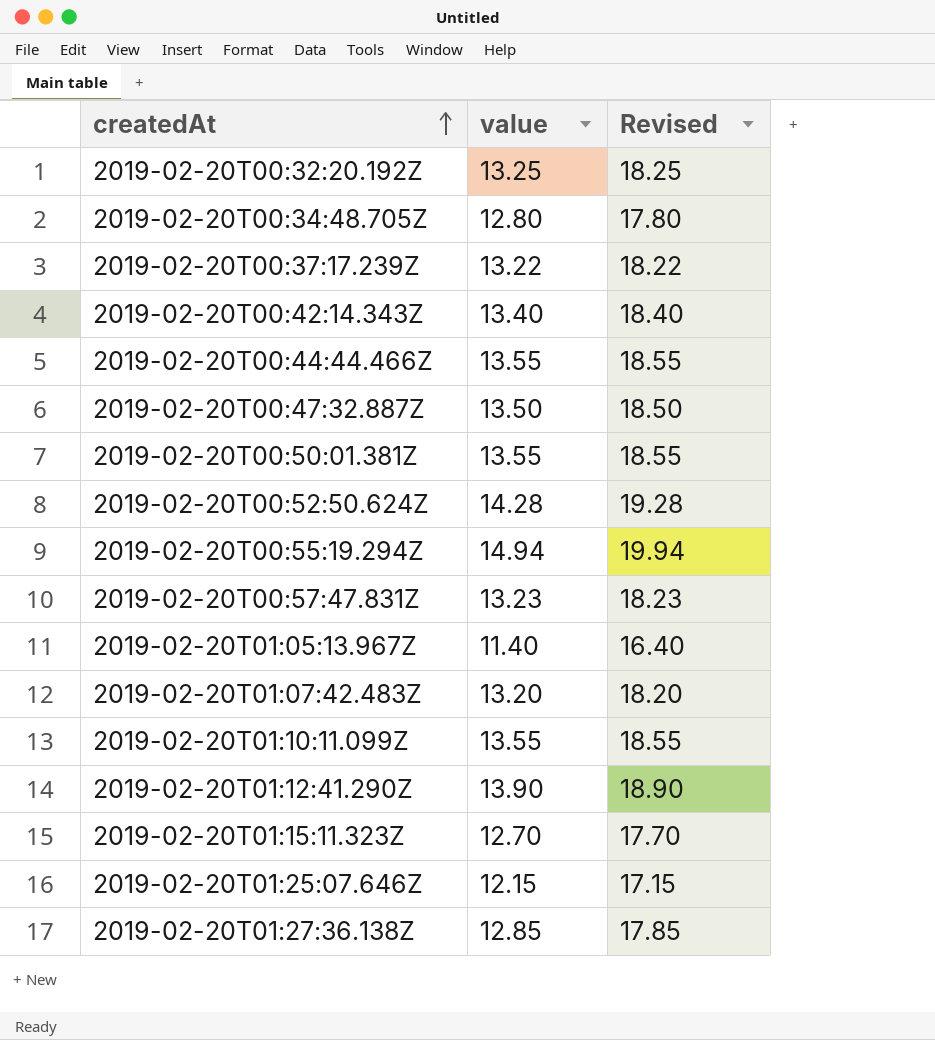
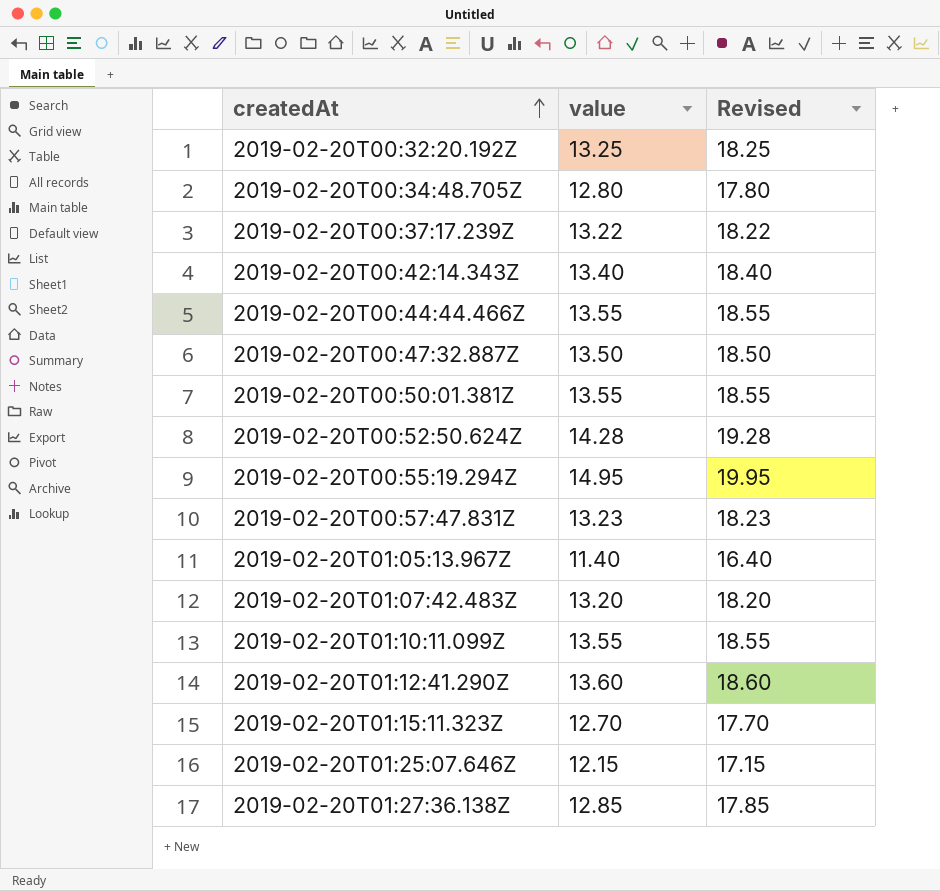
2019-02-20T00:55:19.294Z | value: 14.94 -> 14.95
2019-02-20T00:55:19.294Z | Revised: 19.94 -> 19.95
2019-02-20T01:12:41.290Z | value: 13.90 -> 13.60
2019-02-20T01:12:41.290Z | Revised: 18.90 -> 18.60

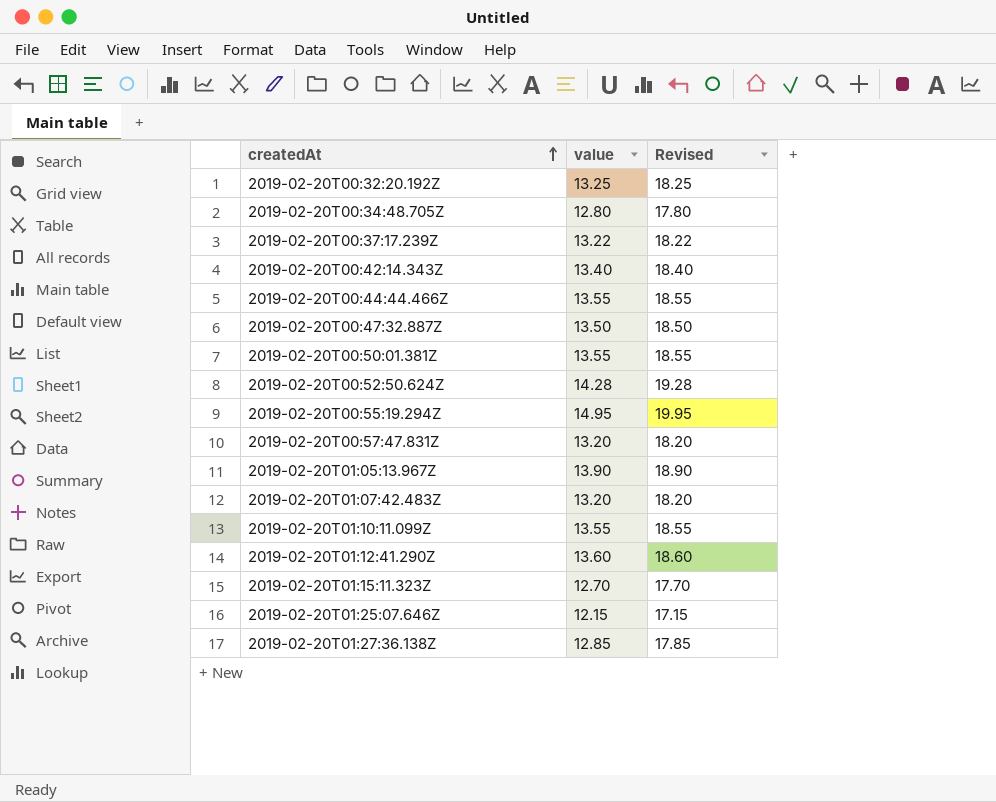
2019-02-20T00:57:47.831Z | value: 13.23 -> 13.20
2019-02-20T00:57:47.831Z | Revised: 18.23 -> 18.20
2019-02-20T01:05:13.967Z | value: 11.40 -> 13.90
2019-02-20T01:05:13.967Z | Revised: 16.40 -> 18.90

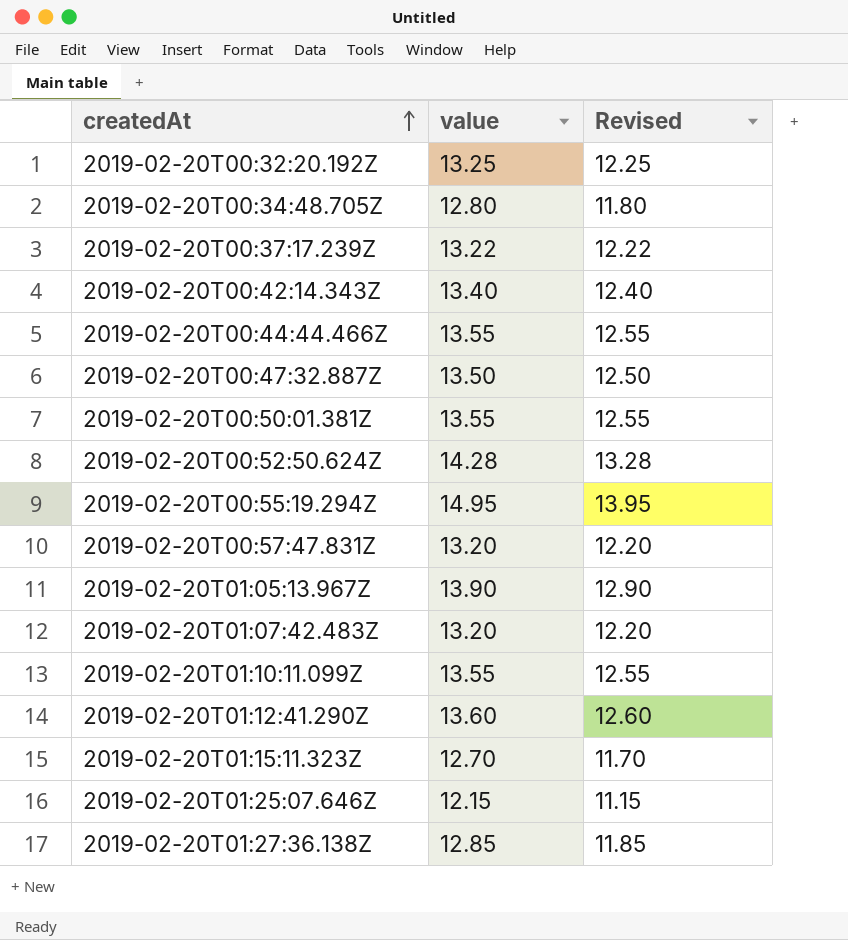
column Revised | formula: [value] + 5 -> [value] - 1

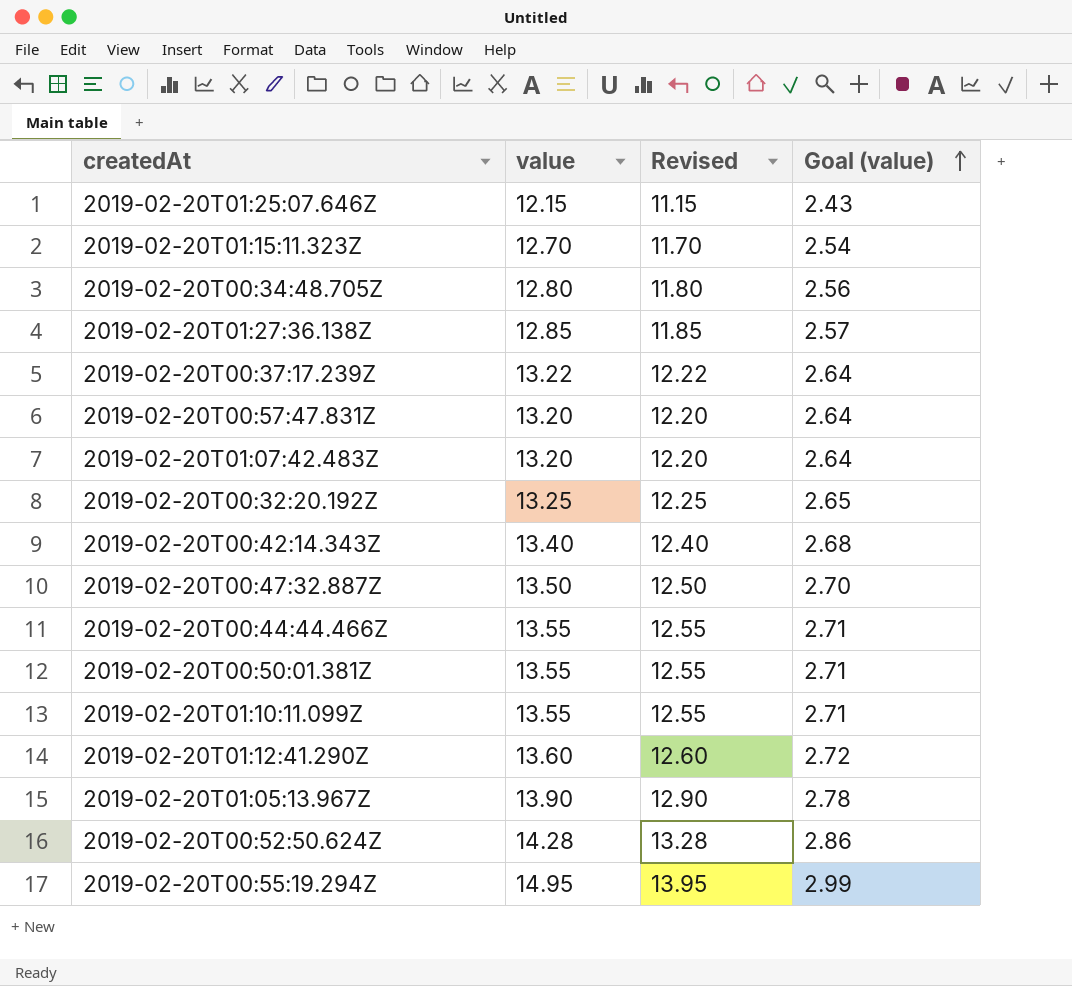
row order: createdAt ascending -> Goal (value) ascending
column Goal (value) | formula: none -> [value] * 0.2

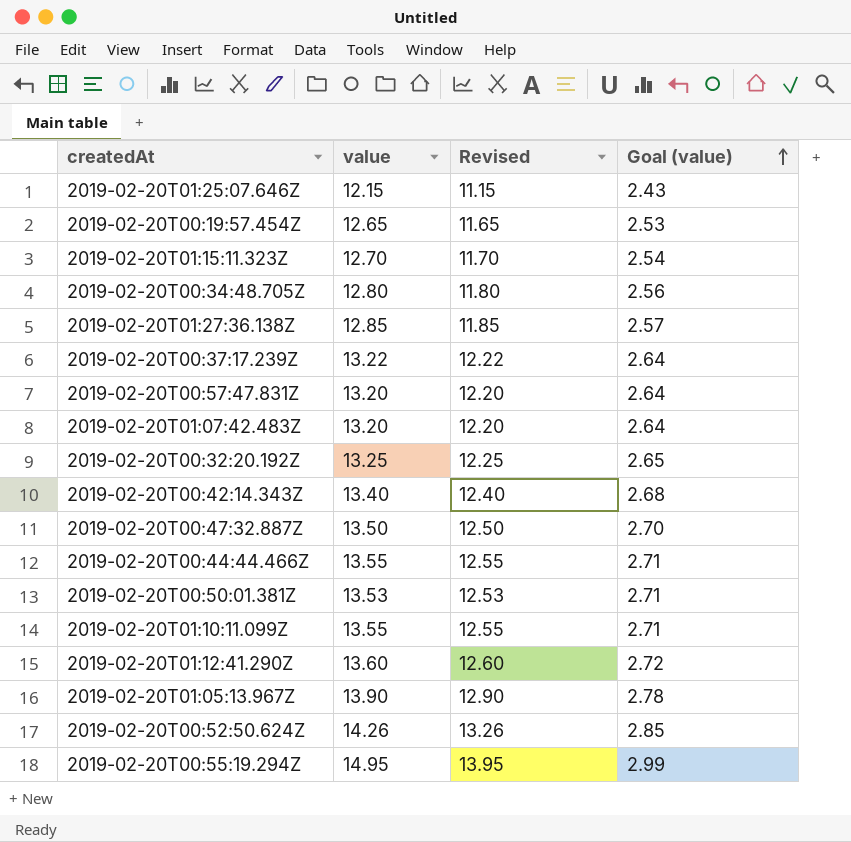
row 2019-02-20T00:19:57.454Z: none -> 12.65 | 11.65 | 2.53
2019-02-20T00:50:01.381Z | value: 13.55 -> 13.53
2019-02-20T00:50:01.381Z | Revised: 12.55 -> 12.53
2019-02-20T00:52:50.624Z | value: 14.28 -> 14.26
2019-02-20T00:52:50.624Z | Revised: 13.28 -> 13.26
2019-02-20T00:52:50.624Z | Goal (value): 2.86 -> 2.85

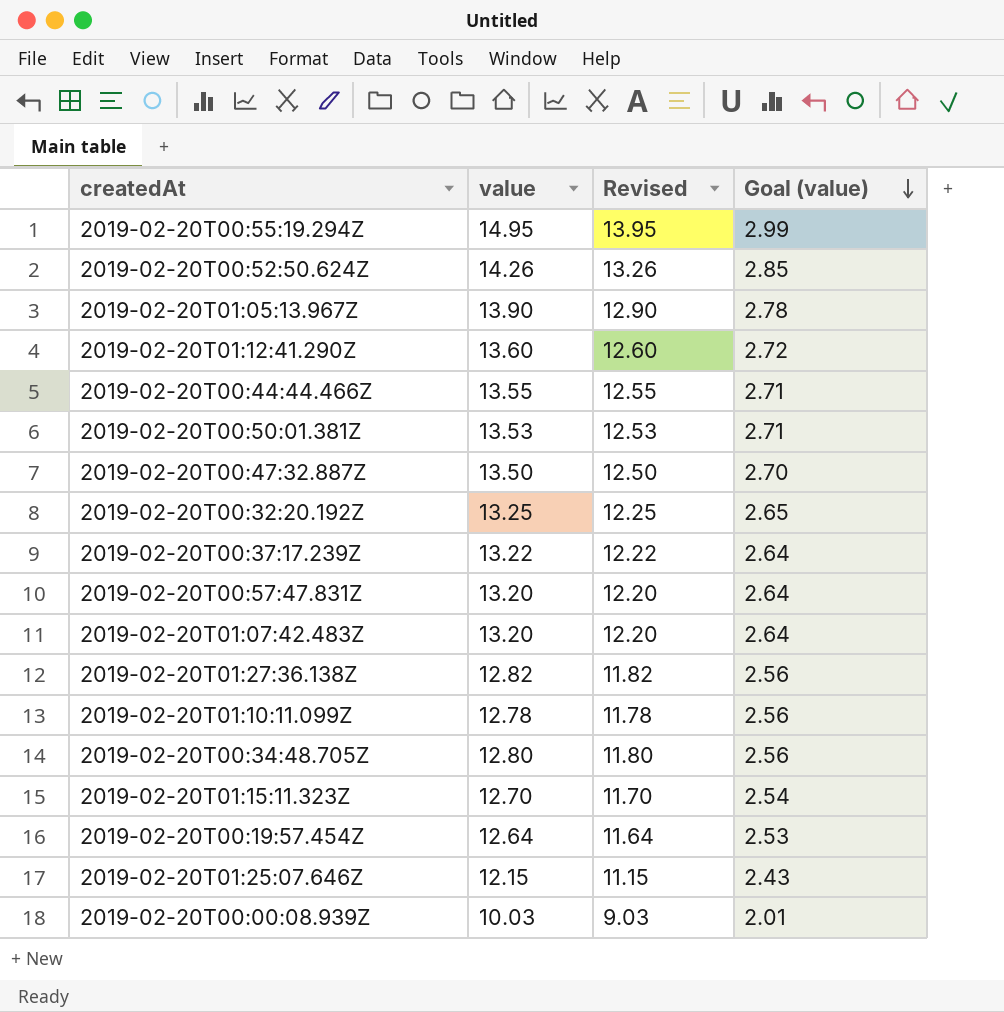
row order: Goal (value) ascending -> Goal (value) descending
row 2019-02-20T00:42:14.343Z: 13.40 | 12.40 | 2.68 -> none
2019-02-20T01:27:36.138Z | value: 12.85 -> 12.82
2019-02-20T01:27:36.138Z | Revised: 11.85 -> 11.82
2019-02-20T01:27:36.138Z | Goal (value): 2.57 -> 2.56
2019-02-20T01:10:11.099Z | value: 13.55 -> 12.78
2019-02-20T01:10:11.099Z | Revised: 12.55 -> 11.78
2019-02-20T01:10:11.099Z | Goal (value): 2.71 -> 2.56
2019-02-20T00:19:57.454Z | value: 12.65 -> 12.64
2019-02-20T00:19:57.454Z | Revised: 11.65 -> 11.64
row 2019-02-20T00:00:08.939Z: none -> 10.03 | 9.03 | 2.01

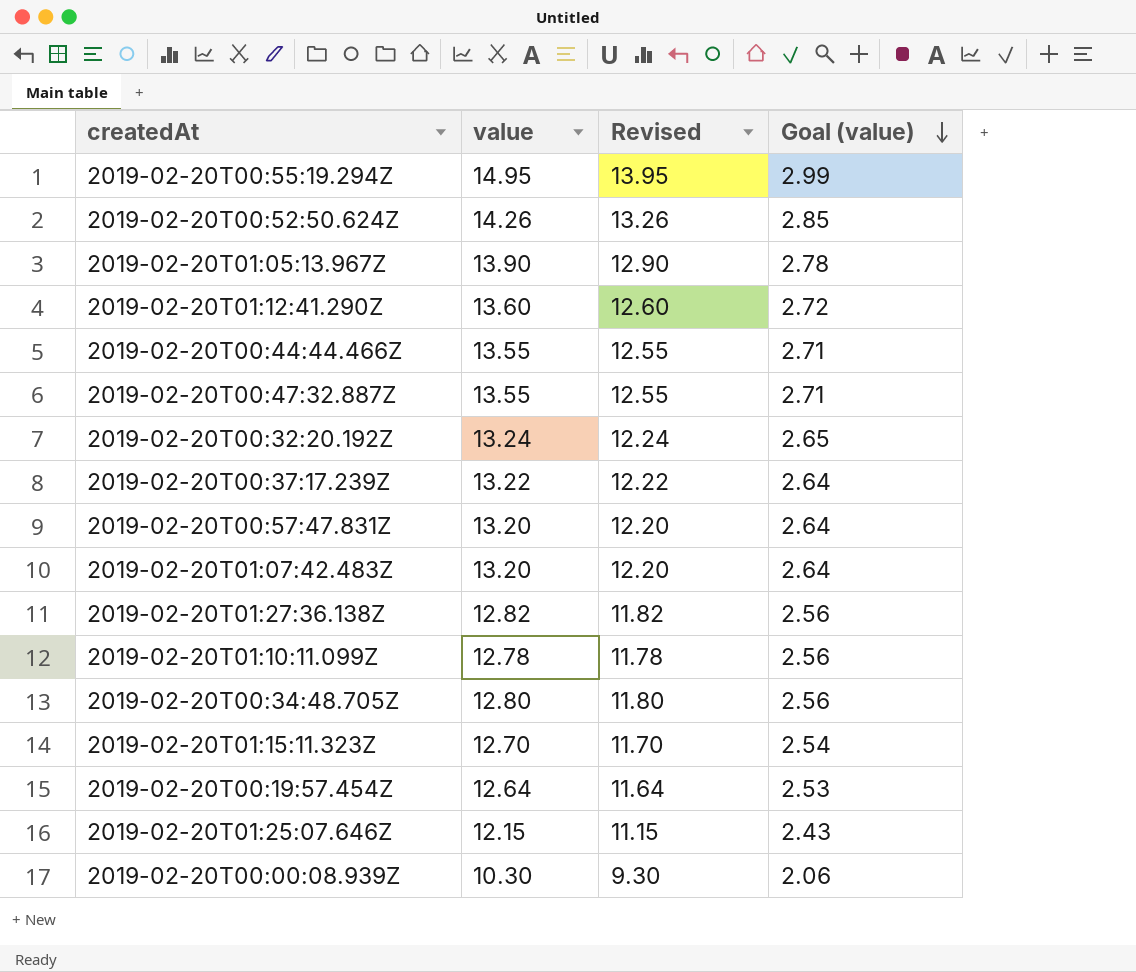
row 2019-02-20T00:50:01.381Z: 13.53 | 12.53 | 2.71 -> none
2019-02-20T00:47:32.887Z | value: 13.50 -> 13.55
2019-02-20T00:47:32.887Z | Revised: 12.50 -> 12.55
2019-02-20T00:47:32.887Z | Goal (value): 2.70 -> 2.71
2019-02-20T00:32:20.192Z | value: 13.25 -> 13.24
2019-02-20T00:32:20.192Z | Revised: 12.25 -> 12.24
2019-02-20T00:00:08.939Z | value: 10.03 -> 10.30
2019-02-20T00:00:08.939Z | Revised: 9.03 -> 9.30
2019-02-20T00:00:08.939Z | Goal (value): 2.01 -> 2.06

